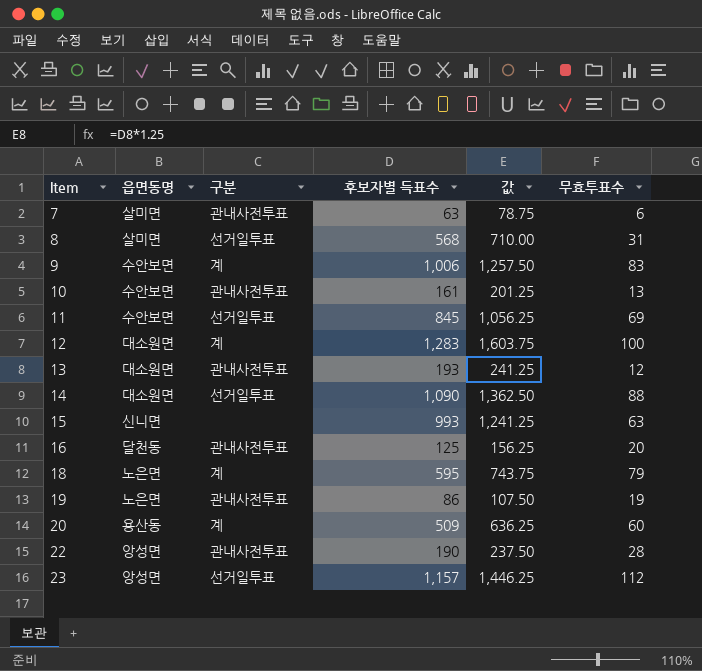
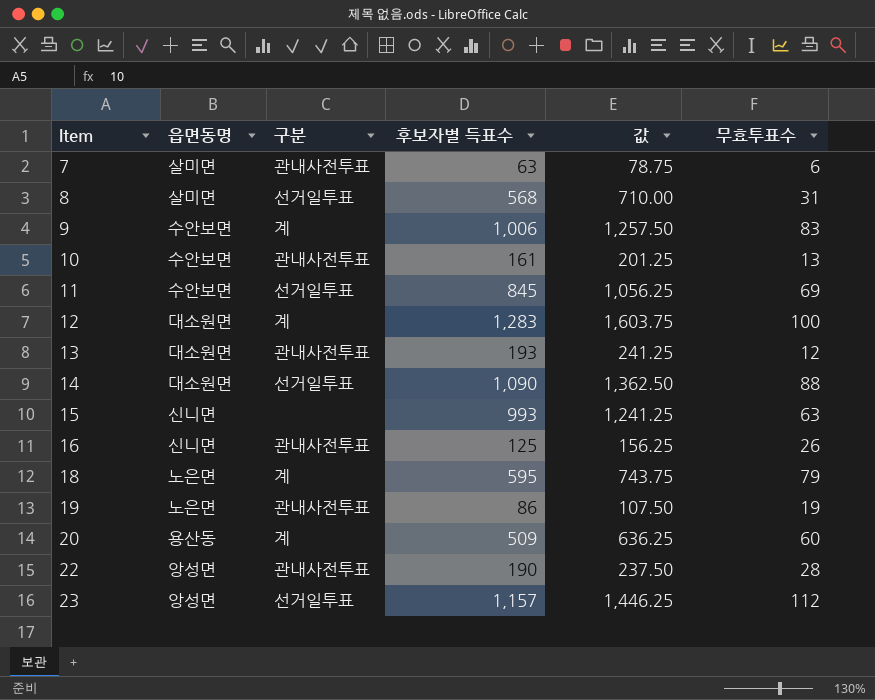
16 | 읍면동명: 달천동 -> 신니면
16 | 무효투표수: 20 -> 26

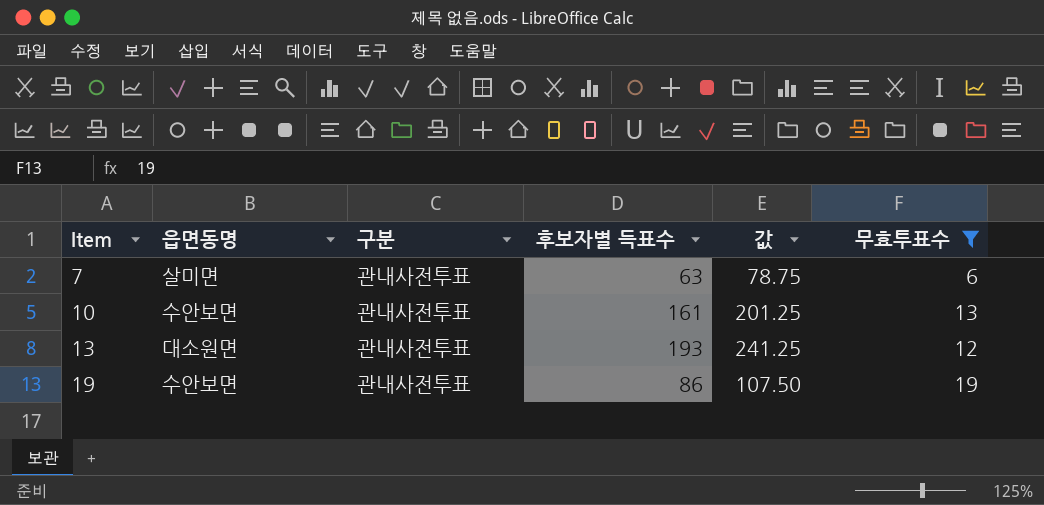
filter: none -> 무효투표수 <= 19
19 | 읍면동명: 노은면 -> 수안보면

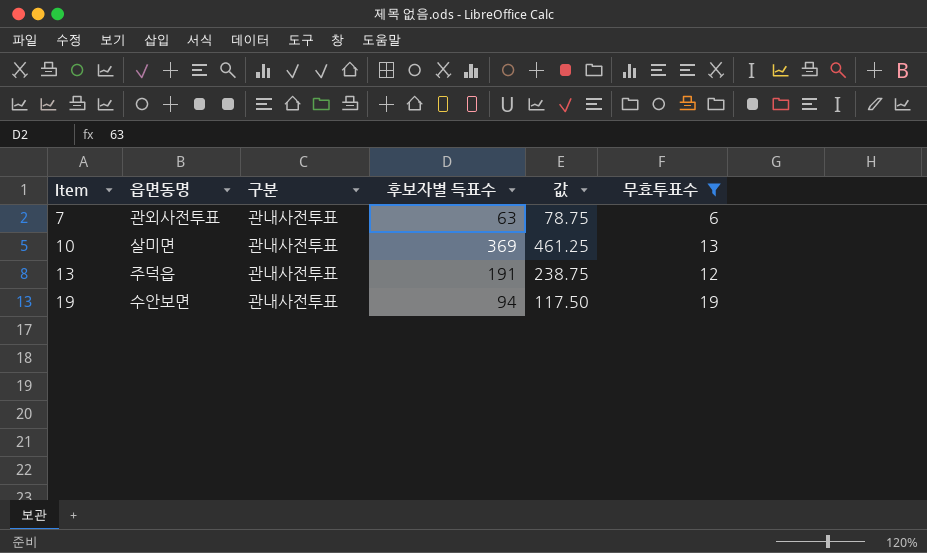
7 | 읍면동명: 살미면 -> 관외사전투표
10 | 읍면동명: 수안보면 -> 살미면
10 | 후보자별 득표수: 161 -> 369
10 | 값: 201.25 -> 461.25
13 | 읍면동명: 대소원면 -> 주덕읍
13 | 후보자별 득표수: 193 -> 191
13 | 값: 241.25 -> 238.75
19 | 후보자별 득표수: 86 -> 94
19 | 값: 107.50 -> 117.50

